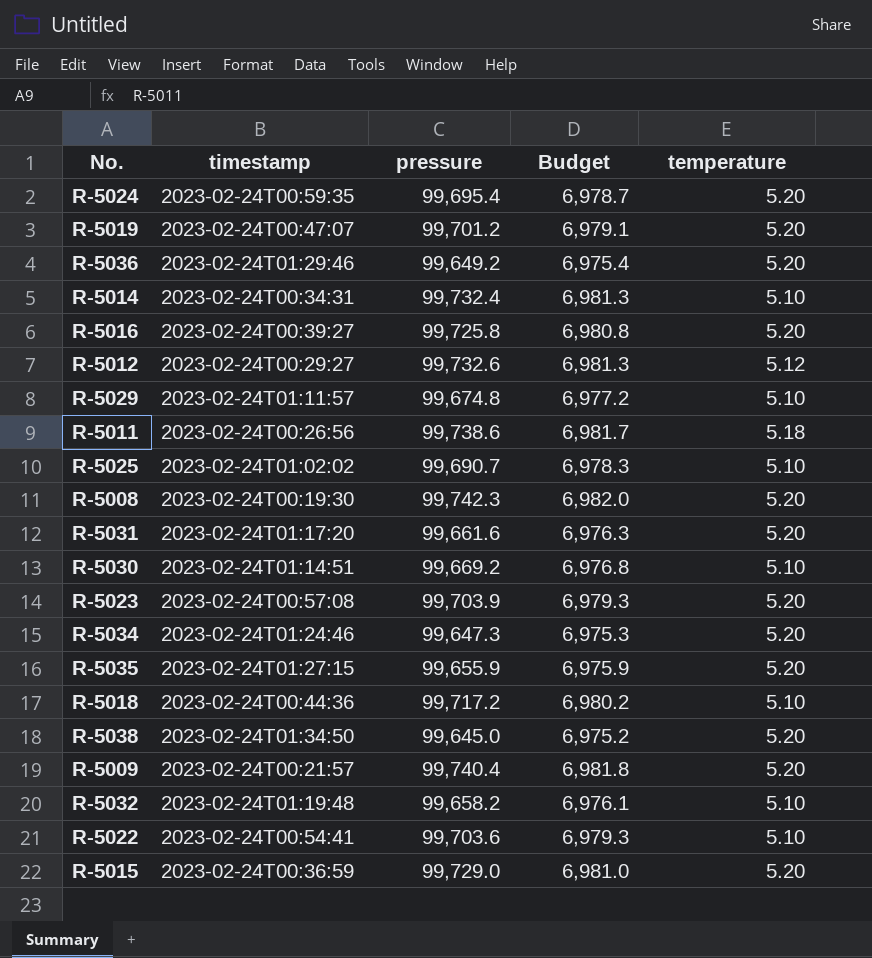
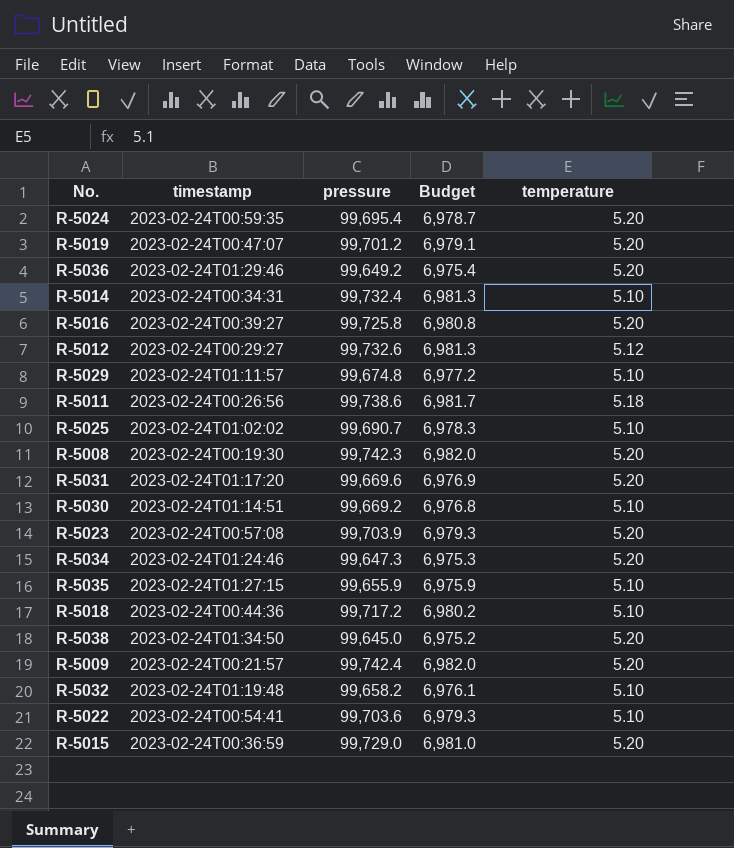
R-5031 | pressure: 99,661.6 -> 99,669.6
R-5031 | Budget: 6,976.3 -> 6,976.9
R-5035 | temperature: 5.20 -> 5.10
R-5009 | pressure: 99,740.4 -> 99,742.4
R-5009 | Budget: 6,981.8 -> 6,982.0

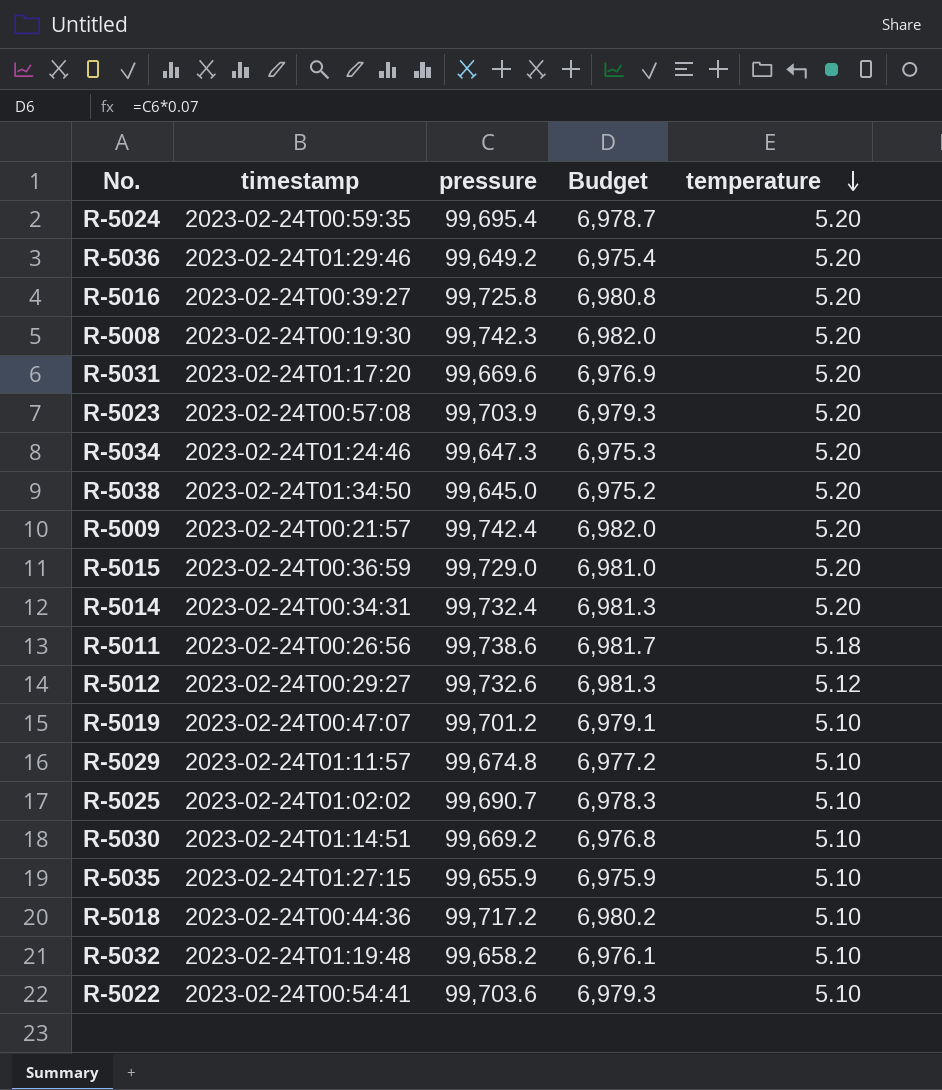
row order: none -> temperature descending
R-5014 | temperature: 5.10 -> 5.20
R-5019 | temperature: 5.20 -> 5.10

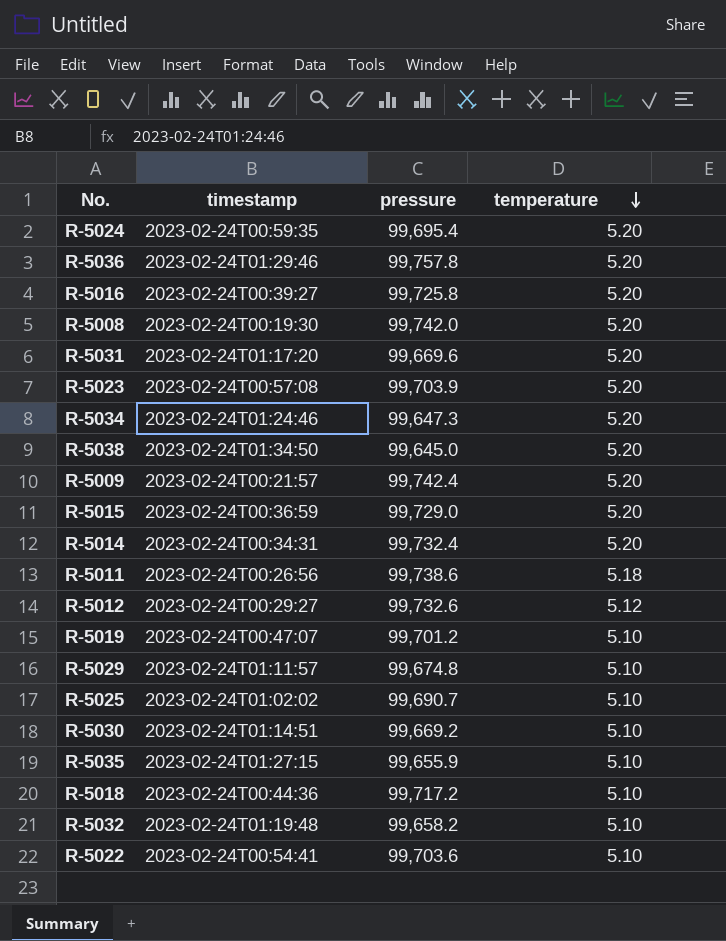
column Budget | formula: [pressure] * 0.07 -> none
R-5036 | pressure: 99,649.2 -> 99,757.8
R-5008 | pressure: 99,742.3 -> 99,742.0

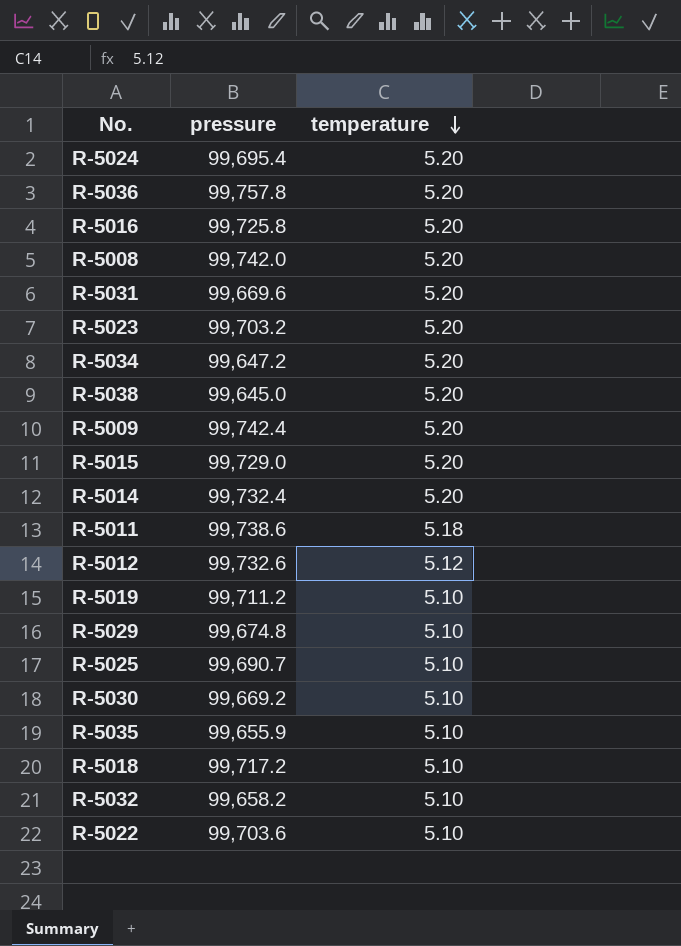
column timestamp | position: 2 -> none
R-5023 | pressure: 99,703.9 -> 99,703.2
R-5034 | pressure: 99,647.3 -> 99,647.2
R-5019 | pressure: 99,701.2 -> 99,711.2

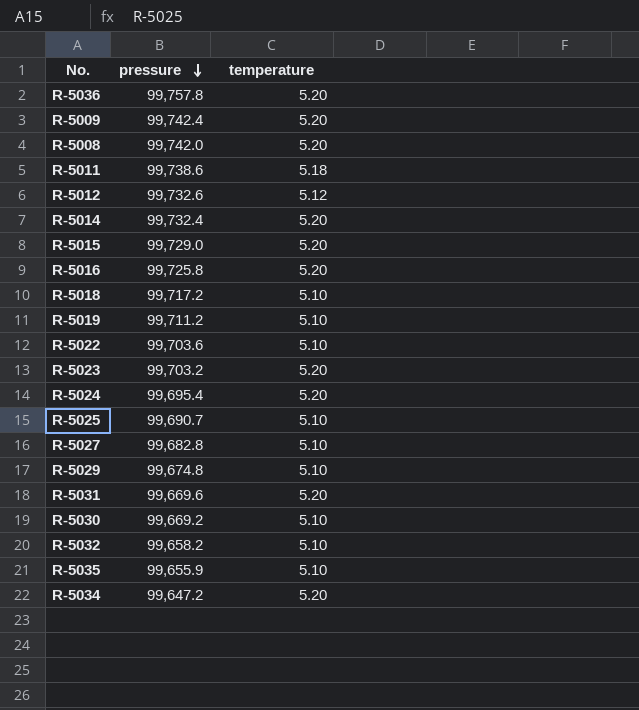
row order: temperature descending -> pressure descending
row R-5038: 99,645.0 | 5.20 -> none
row R-5027: none -> 99,682.8 | 5.10

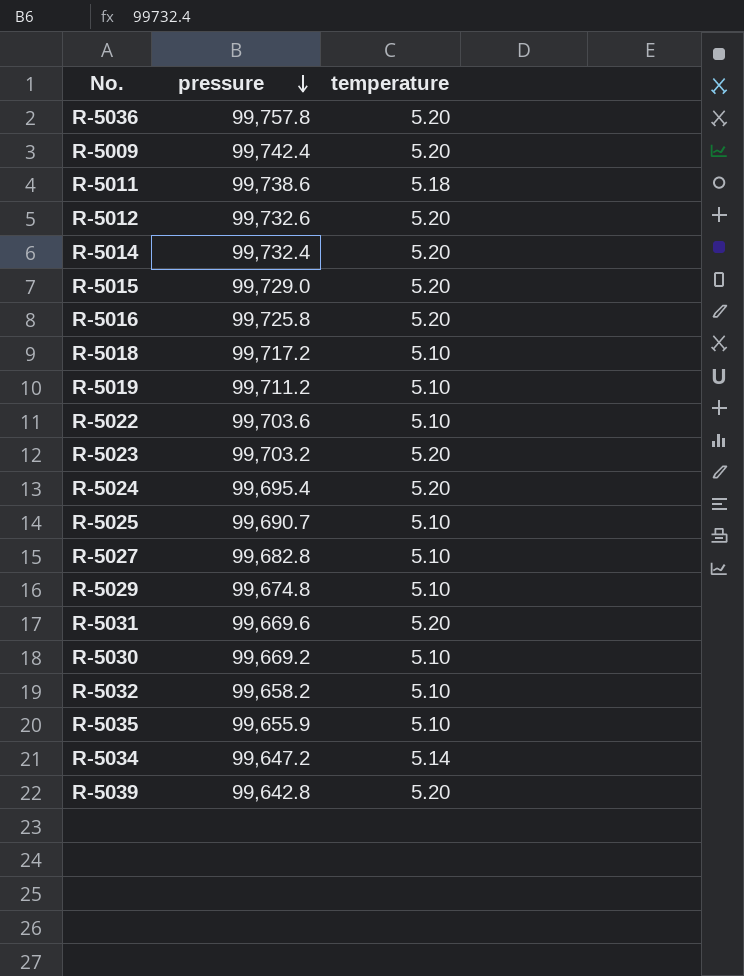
row R-5008: 99,742.0 | 5.20 -> none
R-5012 | temperature: 5.12 -> 5.20
R-5034 | temperature: 5.20 -> 5.14
row R-5039: none -> 99,642.8 | 5.20

